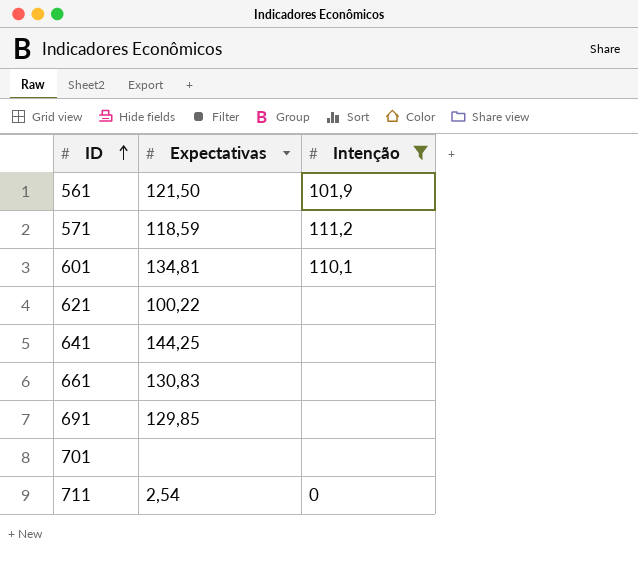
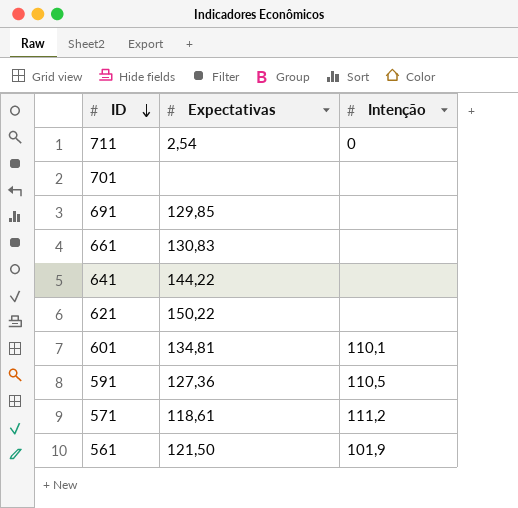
filter: Intenção != 110,5 -> none
row order: ID ascending -> ID descending
641 | Expectativas: 144,25 -> 144,22
621 | Expectativas: 100,22 -> 150,22
571 | Expectativas: 118,59 -> 118,61

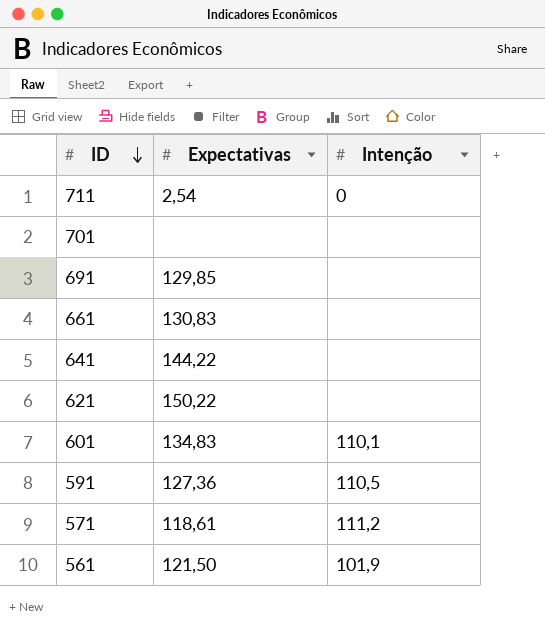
601 | Expectativas: 134,81 -> 134,83

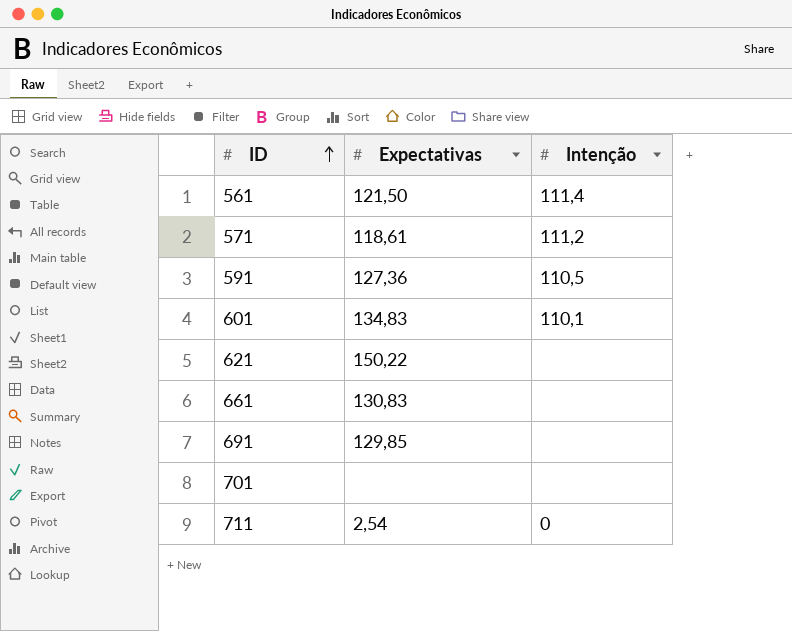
row order: ID descending -> ID ascending
row 641: 144,22 | none -> none
561 | Intenção: 101,9 -> 111,4

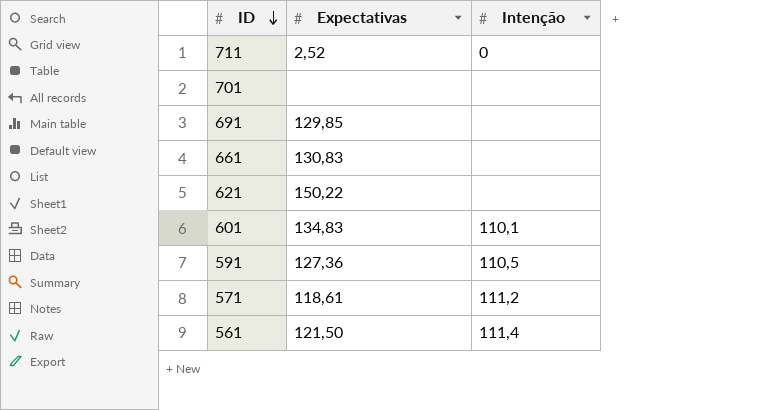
row order: ID ascending -> ID descending
711 | Expectativas: 2,54 -> 2,52

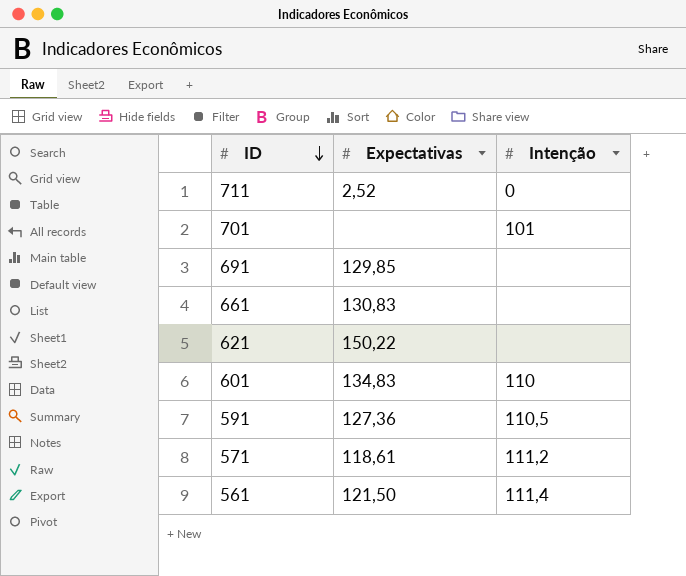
701 | Intenção: none -> 101
601 | Intenção: 110,1 -> 110

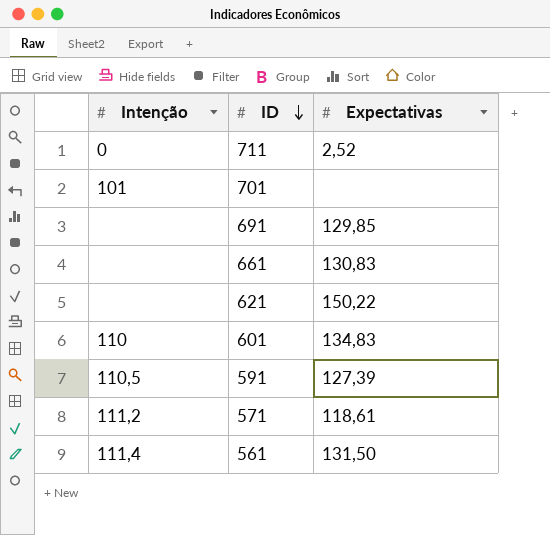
column Intenção | position: 3 -> 1
591 | Expectativas: 127,36 -> 127,39
561 | Expectativas: 121,50 -> 131,50

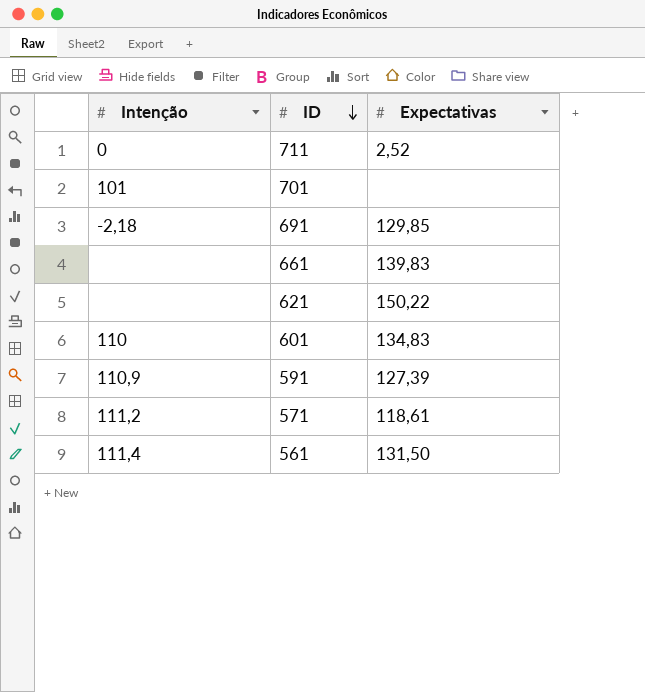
691 | Intenção: none -> -2,18
661 | Expectativas: 130,83 -> 139,83
591 | Intenção: 110,5 -> 110,9

